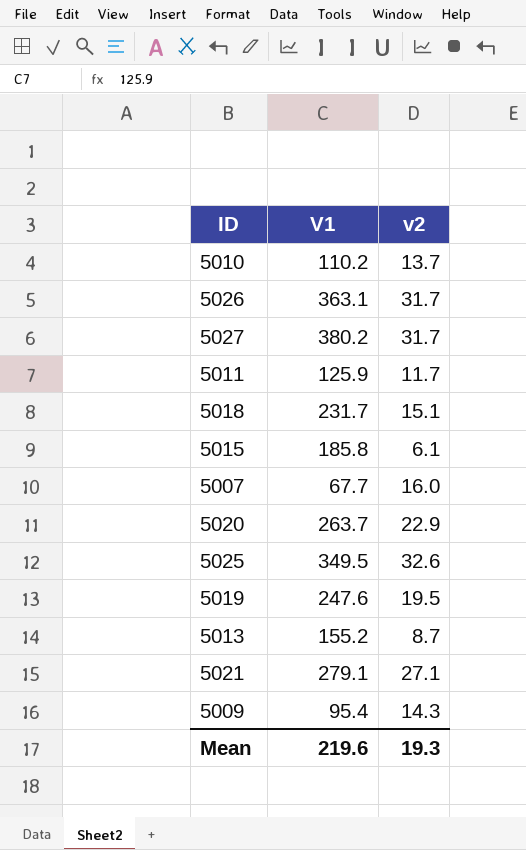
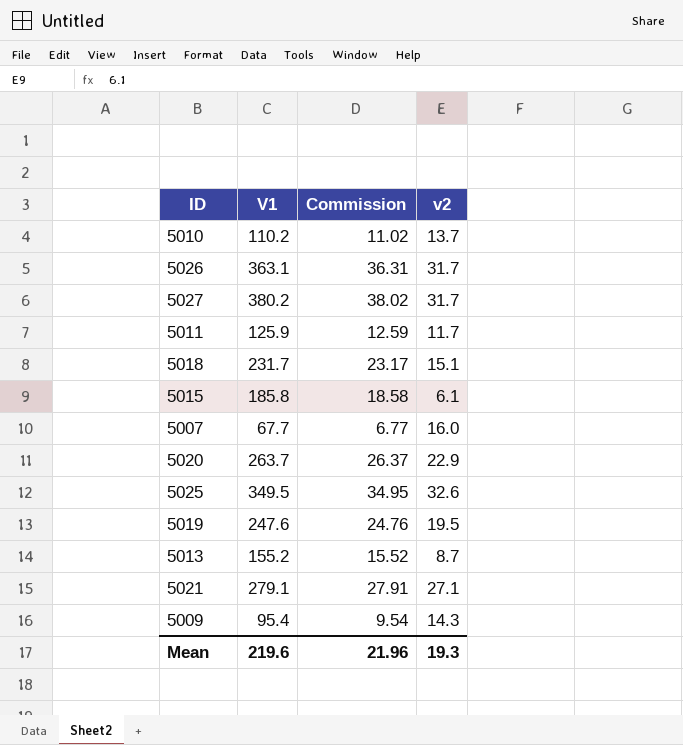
column Commission | formula: none -> [V1] * 0.1

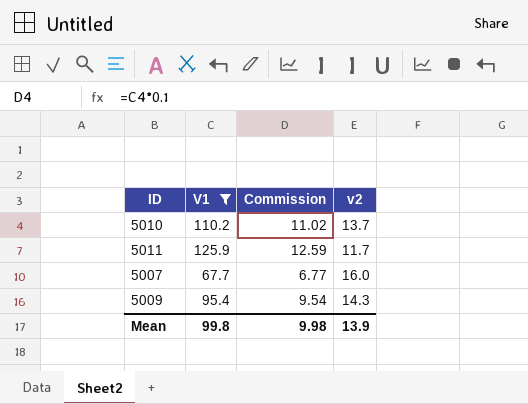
filter: none -> V1 <= 125.9
Mean | V1: 219.6 -> 99.8
Mean | Commission: 21.96 -> 9.98
Mean | v2: 19.3 -> 13.9

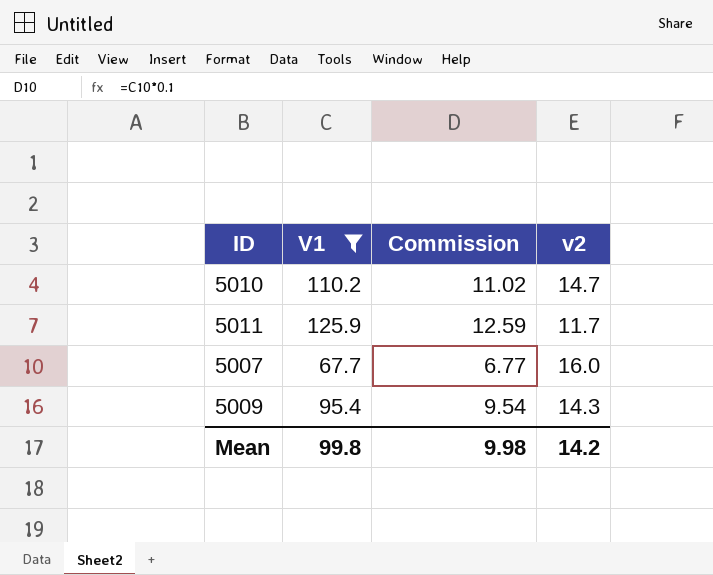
5010 | v2: 13.7 -> 14.7
Mean | v2: 13.9 -> 14.2

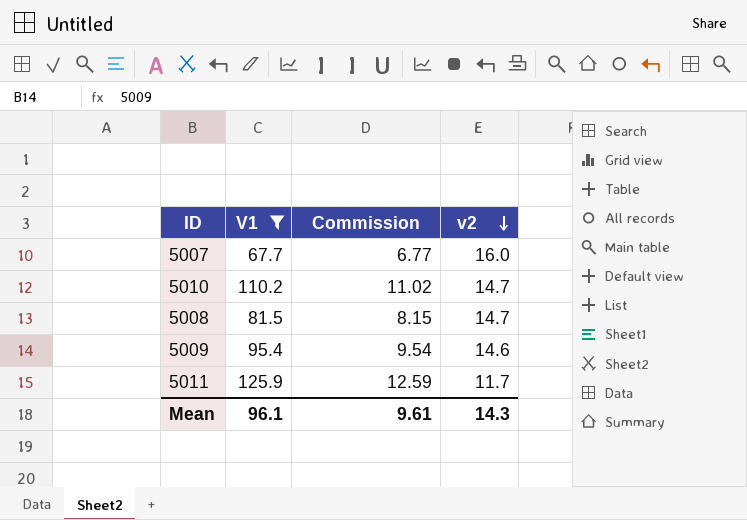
row order: none -> v2 descending
row 5008: none -> 81.5 | 8.15 | 14.7
5009 | v2: 14.3 -> 14.6
Mean | V1: 99.8 -> 96.1
Mean | Commission: 9.98 -> 9.61
Mean | v2: 14.2 -> 14.3

